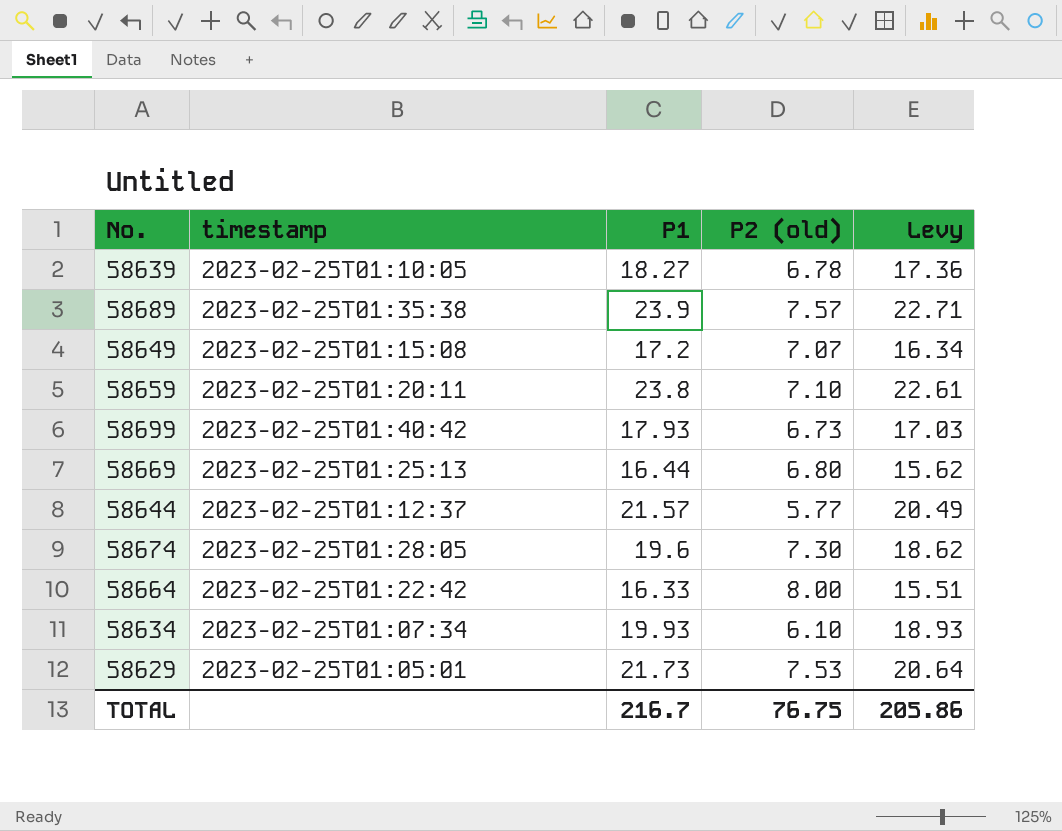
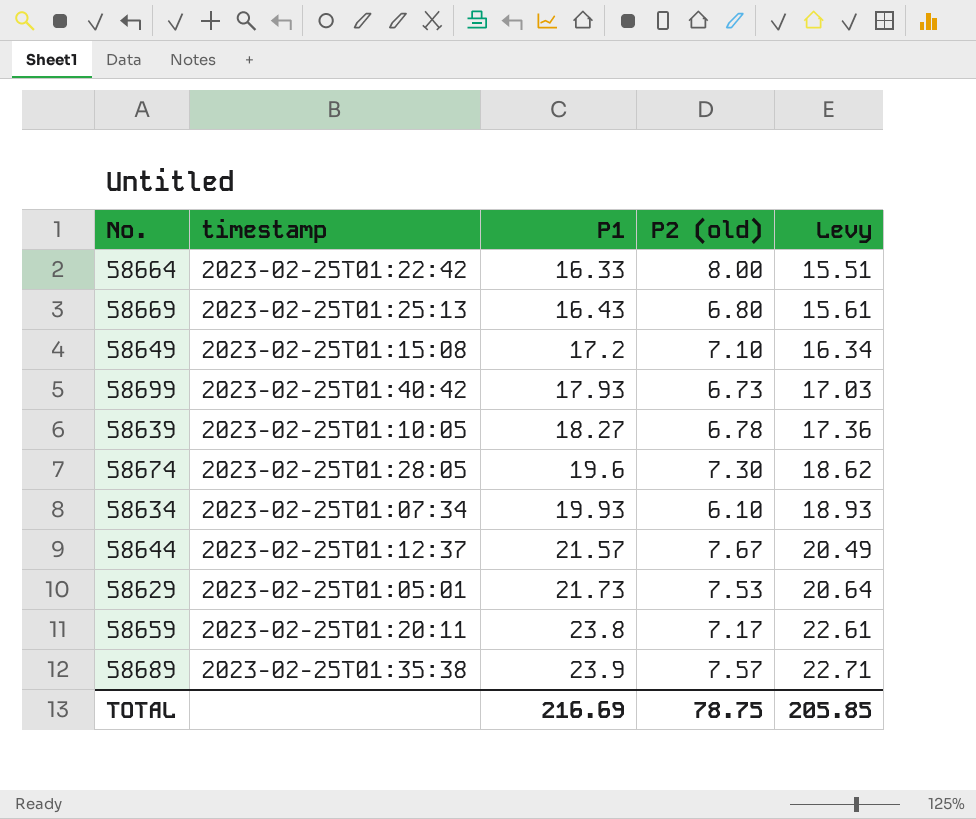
row order: none -> P1 ascending
58669 | P1: 16.44 -> 16.43
58669 | Levy: 15.62 -> 15.61
58649 | P2 (old): 7.07 -> 7.10
58644 | P2 (old): 5.77 -> 7.67
58659 | P2 (old): 7.10 -> 7.17
TOTAL | P1: 216.7 -> 216.69
TOTAL | P2 (old): 76.75 -> 78.75
TOTAL | Levy: 205.86 -> 205.85

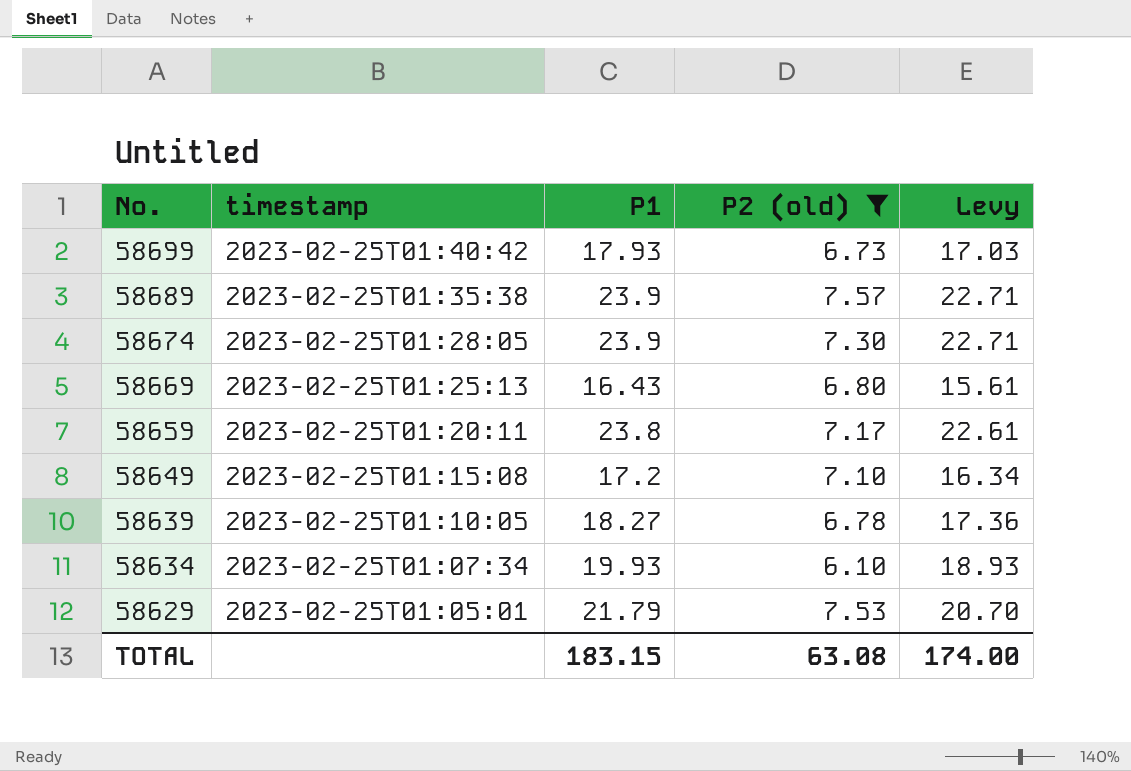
filter: none -> P2 (old) <= 7.57
row order: P1 ascending -> No. descending
58674 | P1: 19.6 -> 23.9
58674 | Levy: 18.62 -> 22.71
58629 | P1: 21.73 -> 21.79
58629 | Levy: 20.64 -> 20.70
TOTAL | P1: 216.69 -> 183.15
TOTAL | P2 (old): 78.75 -> 63.08
TOTAL | Levy: 205.85 -> 174.00

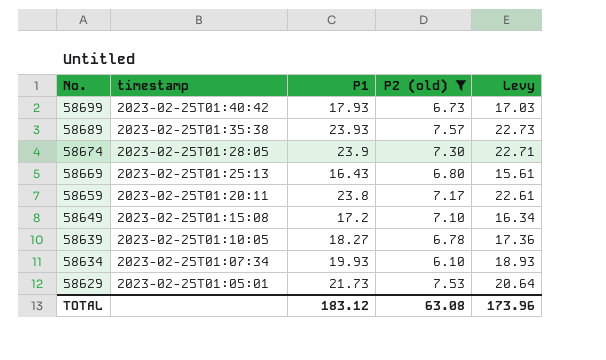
58689 | P1: 23.9 -> 23.93
58689 | Levy: 22.71 -> 22.73
58629 | P1: 21.79 -> 21.73
58629 | Levy: 20.70 -> 20.64
TOTAL | P1: 183.15 -> 183.12
TOTAL | Levy: 174.00 -> 173.96

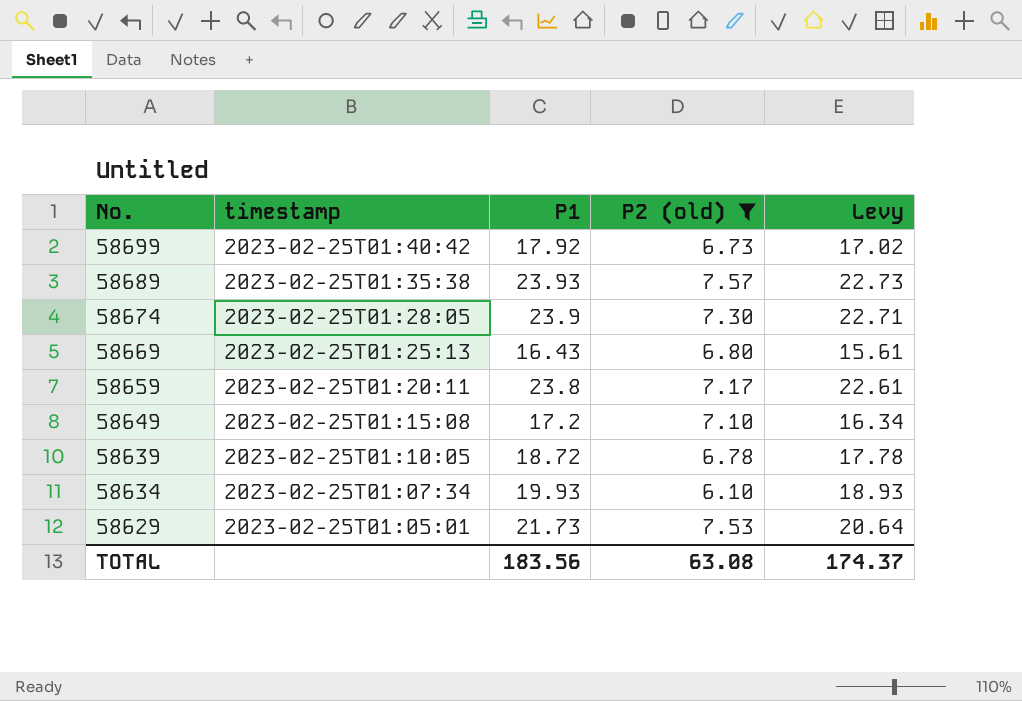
58699 | P1: 17.93 -> 17.92
58699 | Levy: 17.03 -> 17.02
58639 | P1: 18.27 -> 18.72
58639 | Levy: 17.36 -> 17.78
TOTAL | P1: 183.12 -> 183.56
TOTAL | Levy: 173.96 -> 174.37

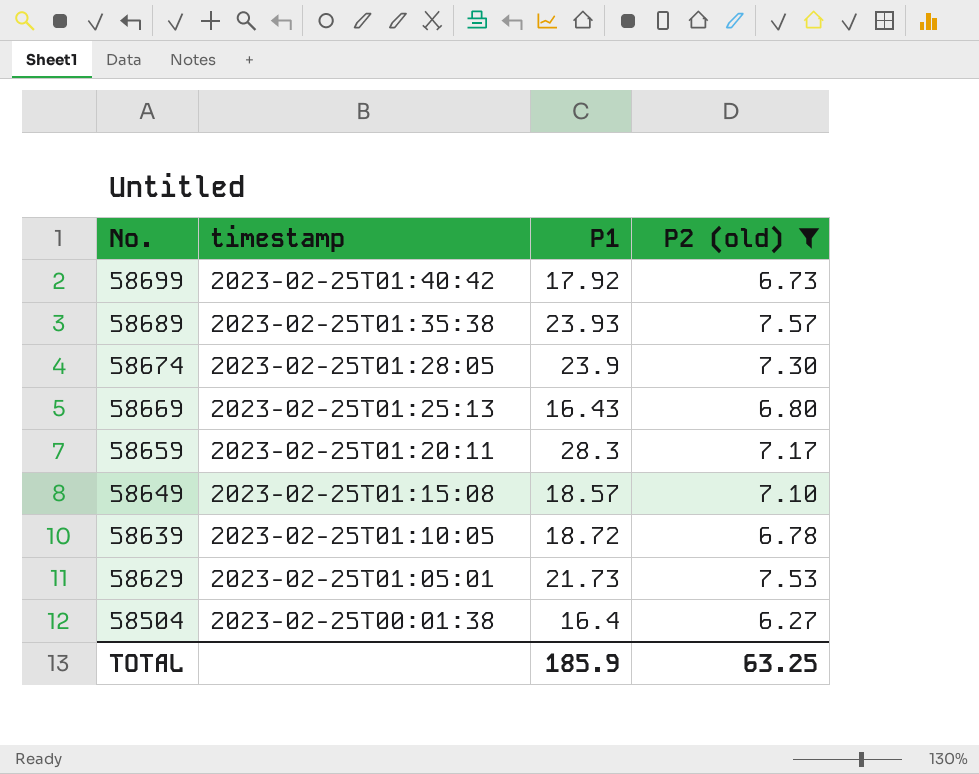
column Levy | formula: [P1] * 0.95 -> none
row 58634: 2023-02-25T01:07:34 | 19.93 | 6.10 | 18.93 -> none
58659 | P1: 23.8 -> 28.3
58649 | P1: 17.2 -> 18.57
row 58504: none -> 2023-02-25T00:01:38 | 16.4 | 6.27
TOTAL | P1: 183.56 -> 185.9
TOTAL | P2 (old): 63.08 -> 63.25

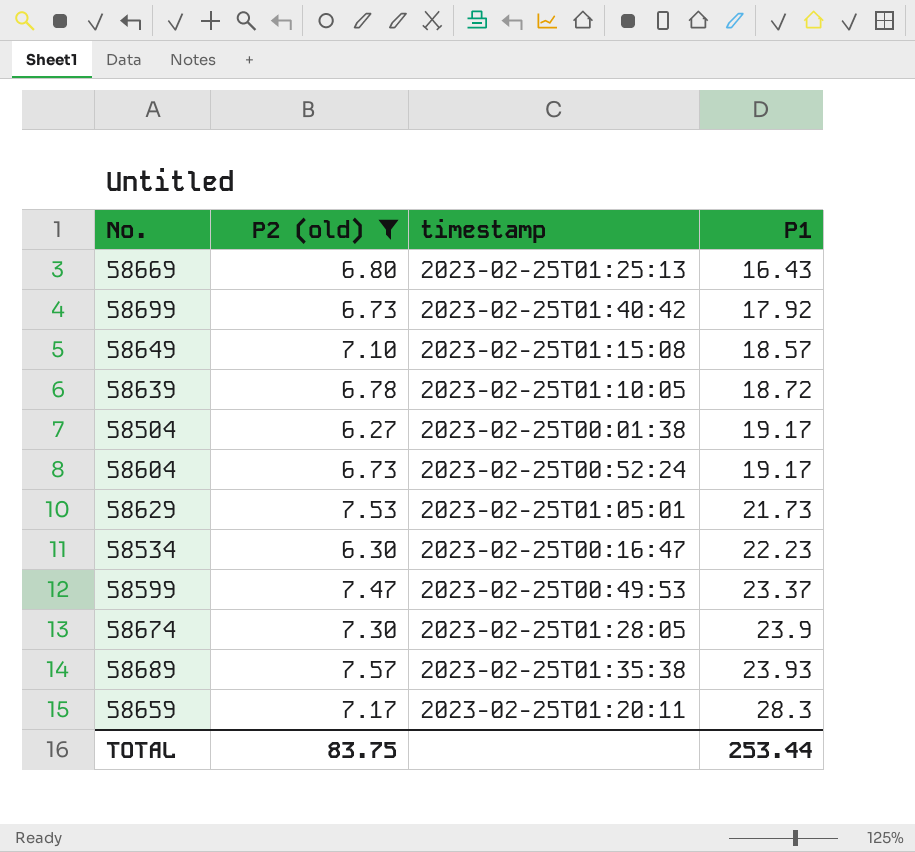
row order: No. descending -> P1 ascending
column P2 (old) | position: 4 -> 2
58504 | P1: 16.4 -> 19.17
row 58604: none -> 6.73 | 2023-02-25T00:52:24 | 19.17
row 58534: none -> 6.30 | 2023-02-25T00:16:47 | 22.23
row 58599: none -> 7.47 | 2023-02-25T00:49:53 | 23.37
TOTAL | P2 (old): 63.25 -> 83.75
TOTAL | P1: 185.9 -> 253.44

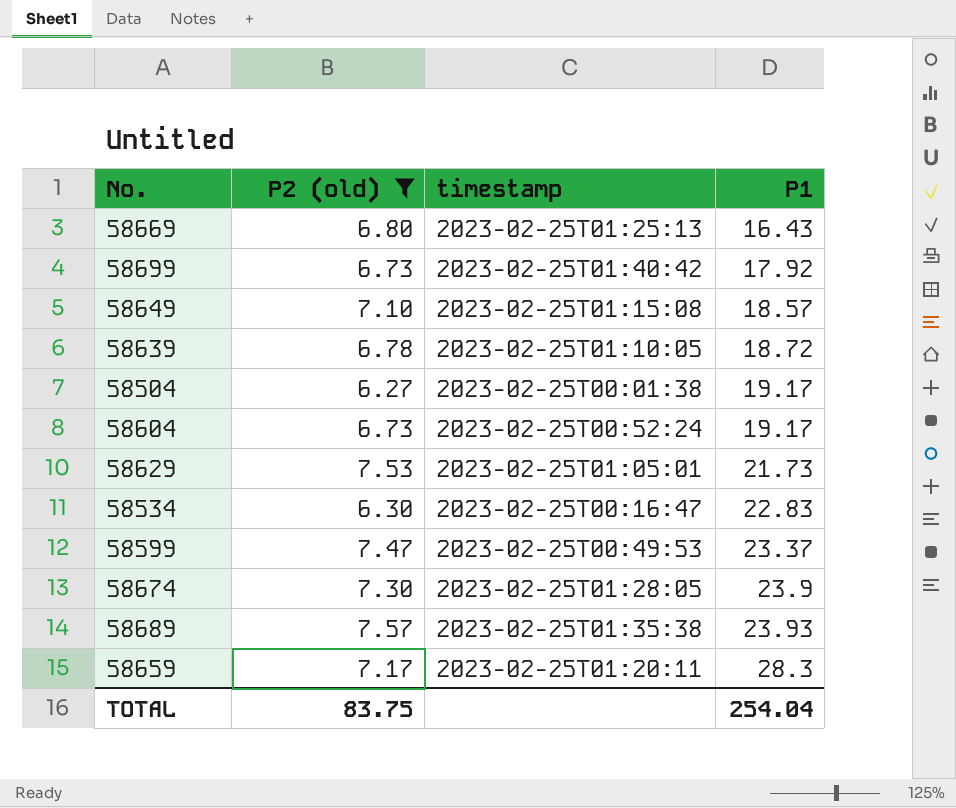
58534 | P1: 22.23 -> 22.83
TOTAL | P1: 253.44 -> 254.04

